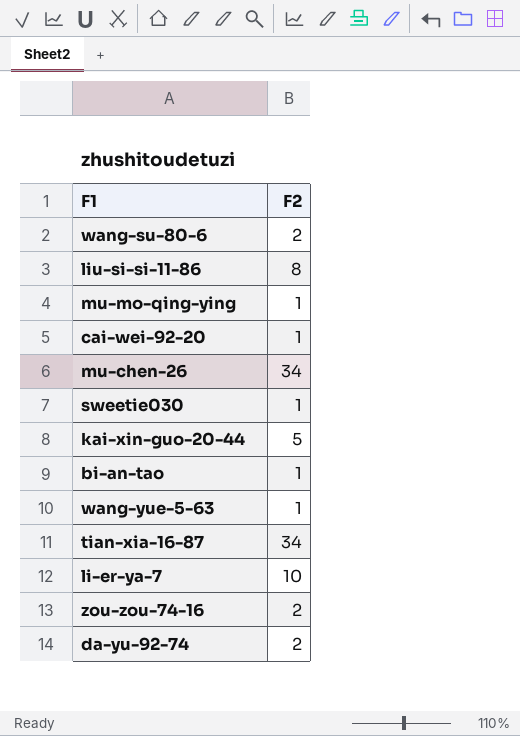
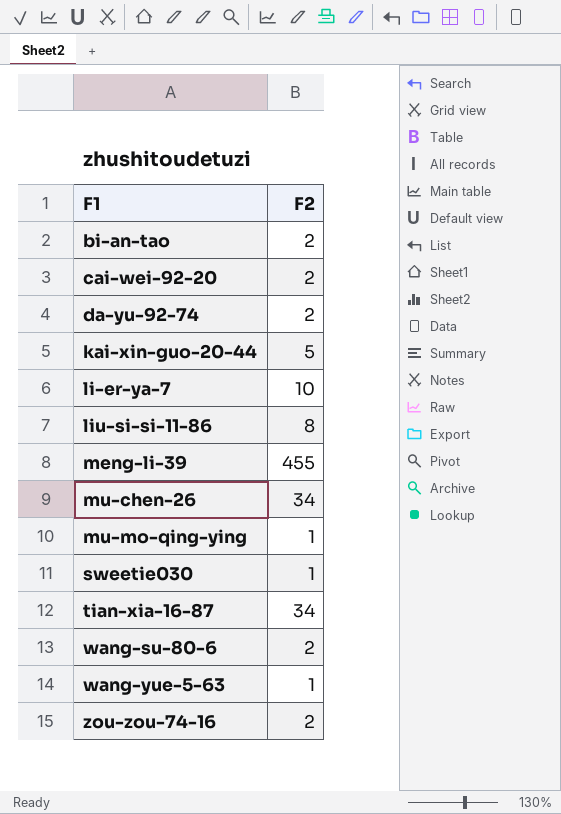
row order: none -> F1 ascending
bi-an-tao | F2: 1 -> 2
cai-wei-92-20 | F2: 1 -> 2
row meng-li-39: none -> 455

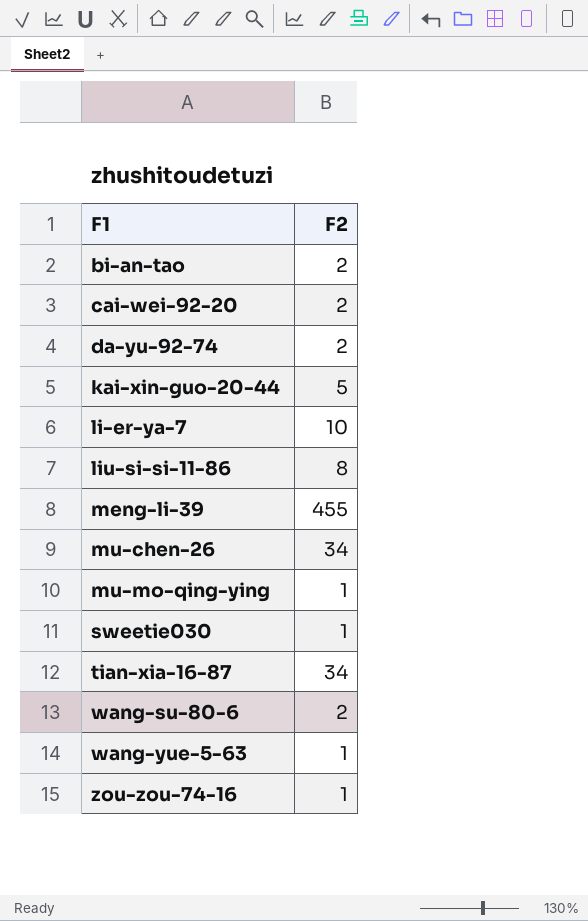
zou-zou-74-16 | F2: 2 -> 1

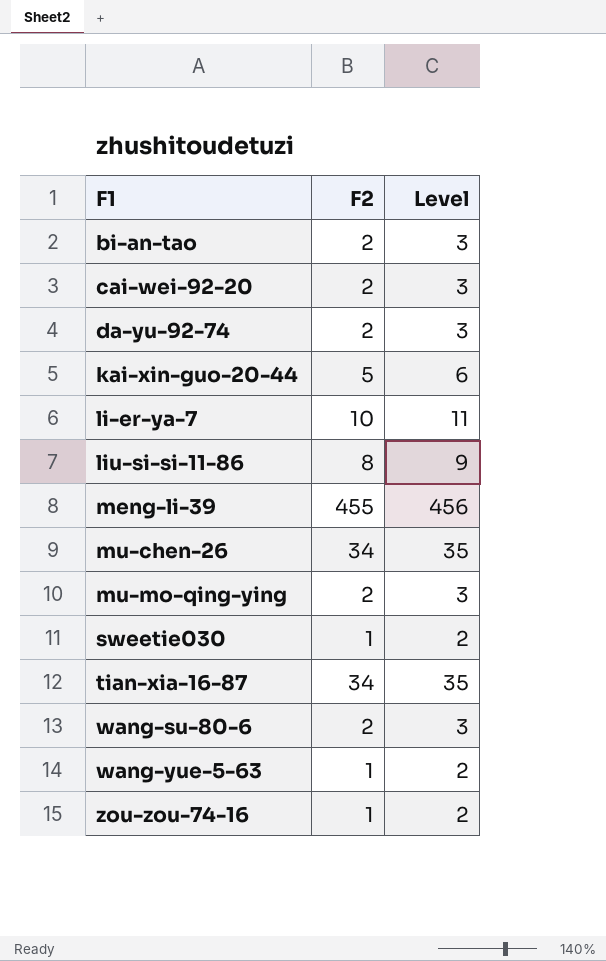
column Level | formula: none -> [F2] + 1
mu-mo-qing-ying | F2: 1 -> 2

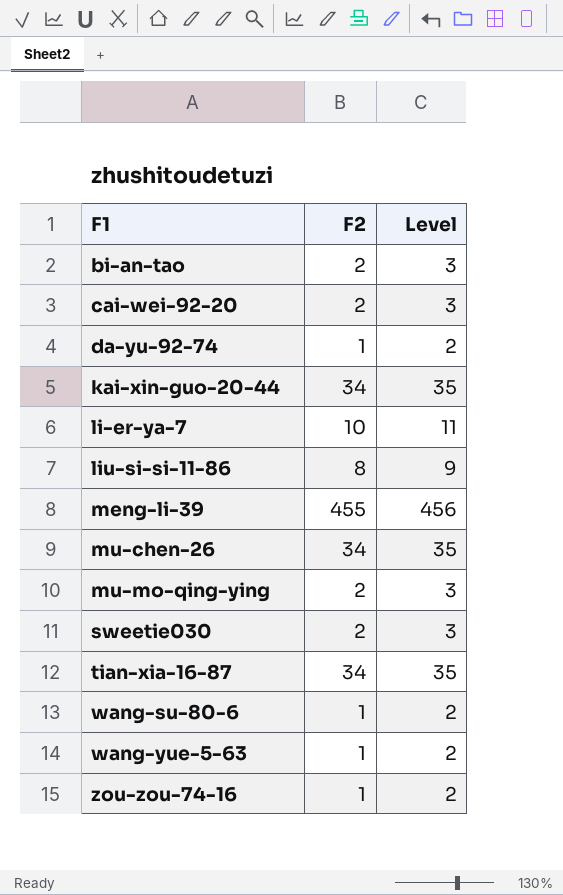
da-yu-92-74 | F2: 2 -> 1
da-yu-92-74 | Level: 3 -> 2
kai-xin-guo-20-44 | F2: 5 -> 34
kai-xin-guo-20-44 | Level: 6 -> 35
sweetie030 | F2: 1 -> 2
sweetie030 | Level: 2 -> 3
wang-su-80-6 | F2: 2 -> 1
wang-su-80-6 | Level: 3 -> 2

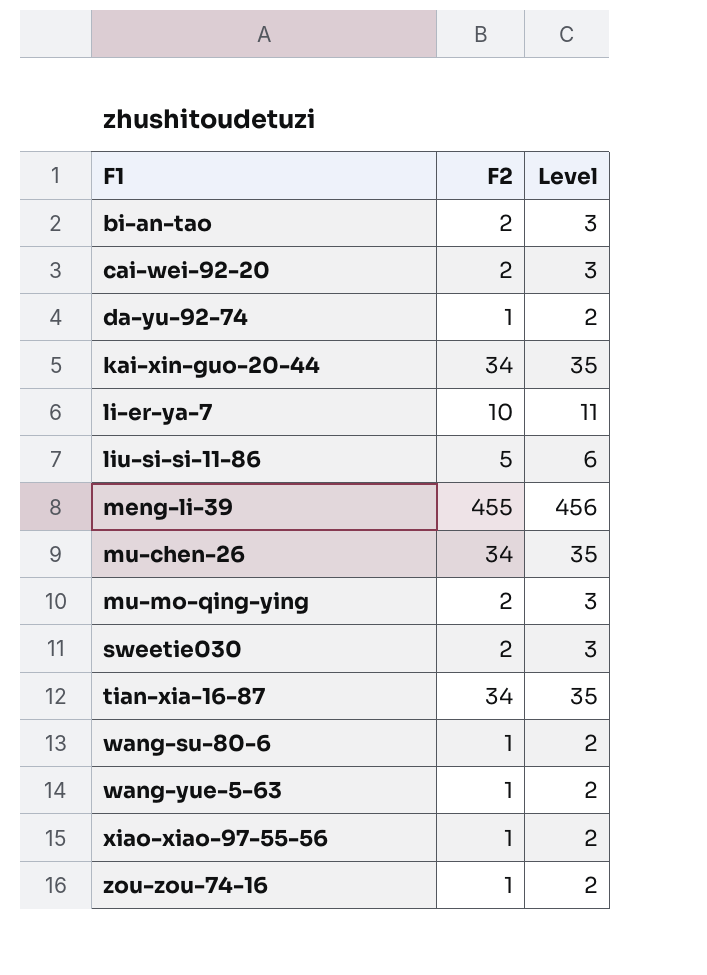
liu-si-si-11-86 | F2: 8 -> 5
liu-si-si-11-86 | Level: 9 -> 6
row xiao-xiao-97-55-56: none -> 1 | 2

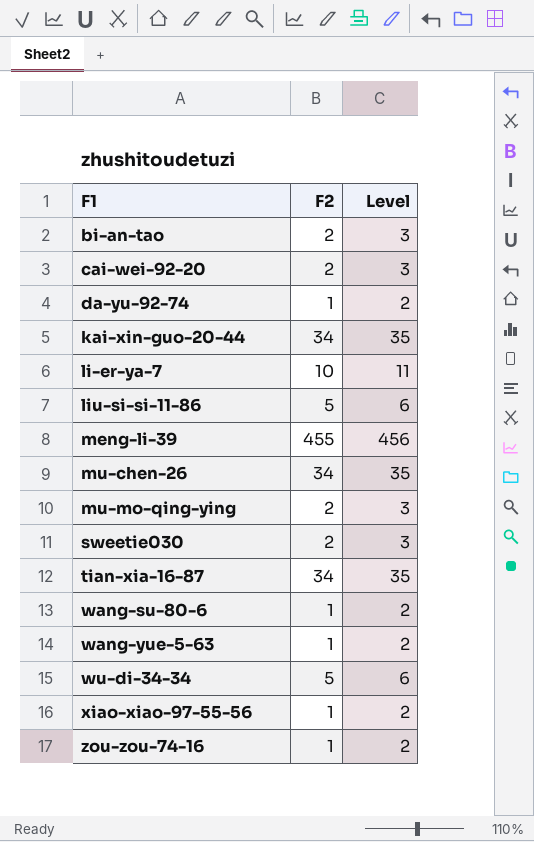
row wu-di-34-34: none -> 5 | 6

